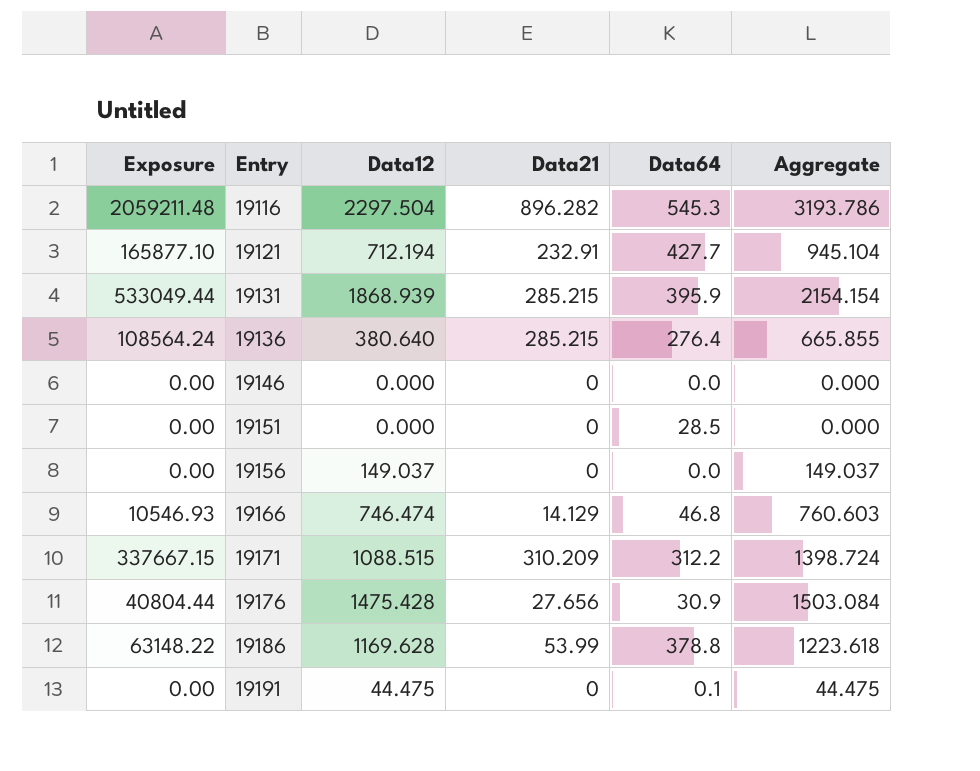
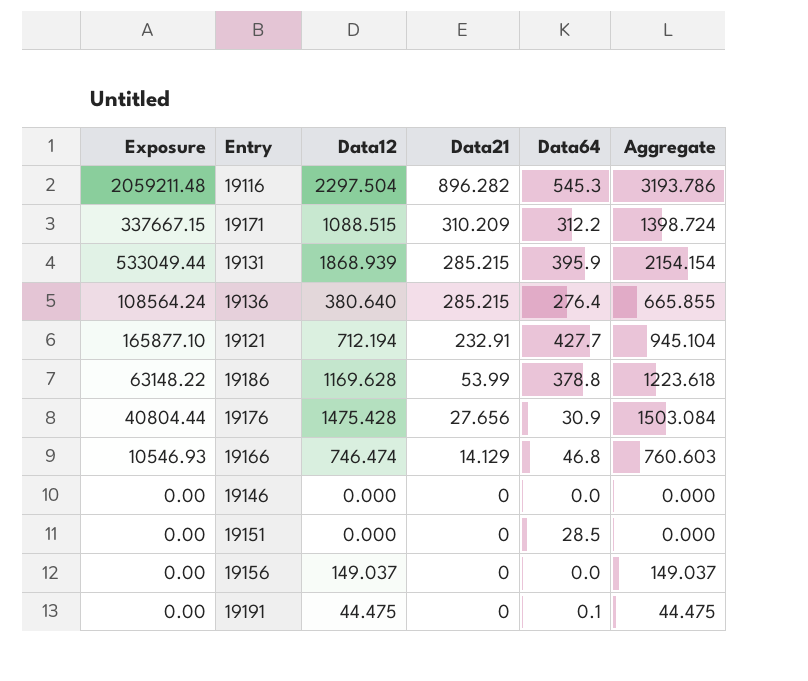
row order: Entry ascending -> Data21 descending

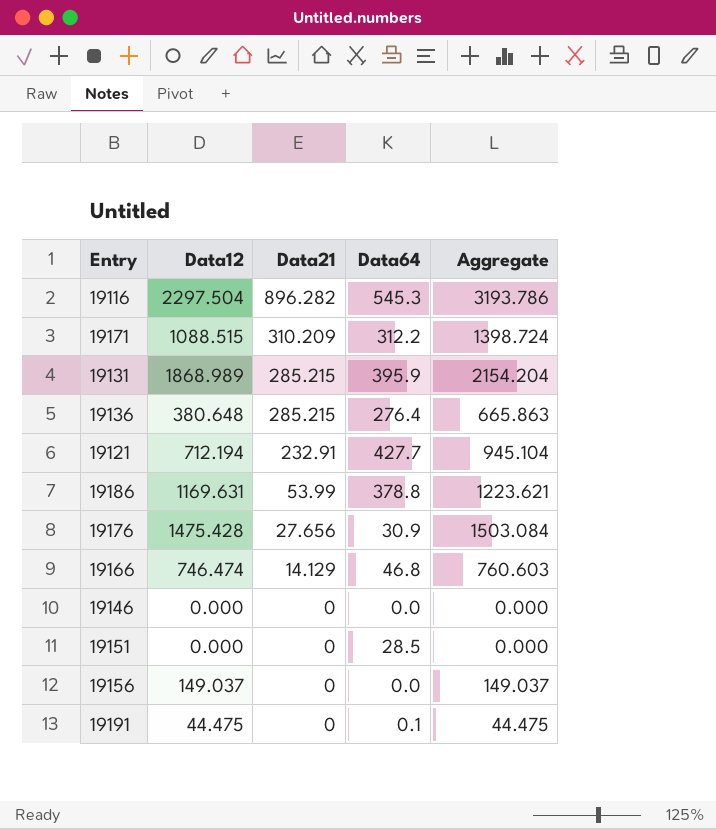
column Exposure | formula: [Data12] * [Data21] -> none
19131 | Data12: 1868.939 -> 1868.989
19131 | Aggregate: 2154.154 -> 2154.204
19136 | Data12: 380.640 -> 380.648
19136 | Aggregate: 665.855 -> 665.863
19186 | Data12: 1169.628 -> 1169.631
19186 | Aggregate: 1223.618 -> 1223.621

